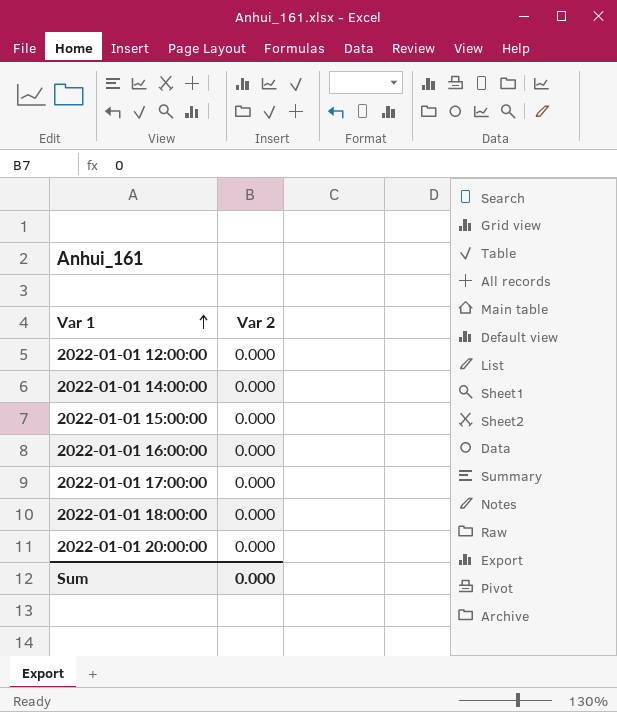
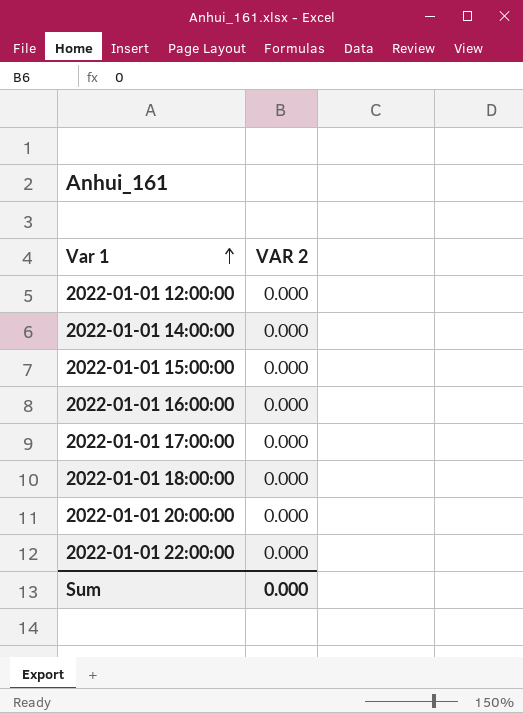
column name: Var 2 -> VAR 2
row 2022-01-01 22:00:00: none -> 0.000

